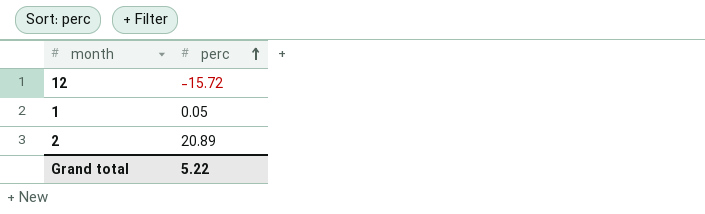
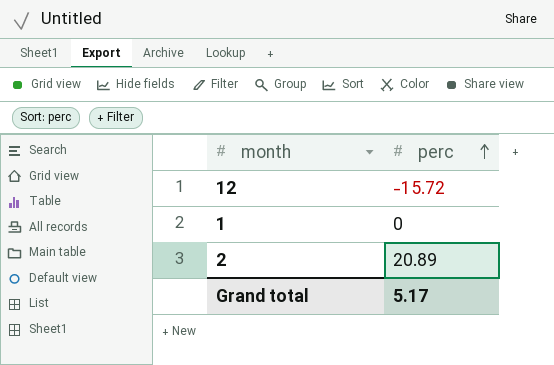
1 | perc: 0.05 -> 0
Grand total | perc: 5.22 -> 5.17

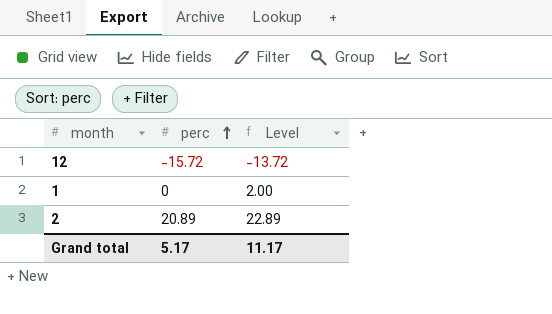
column Level | formula: none -> [perc] + 2

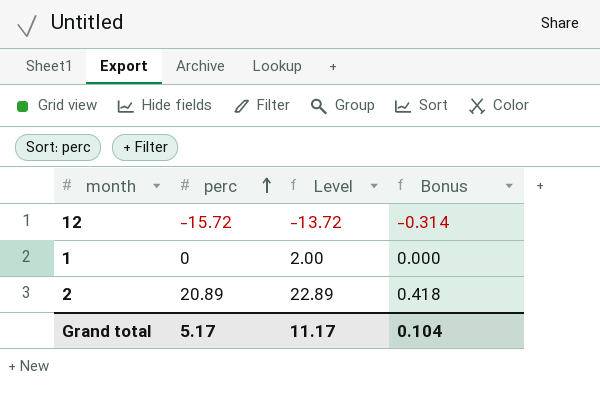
column Bonus | formula: none -> [perc] * 0.02

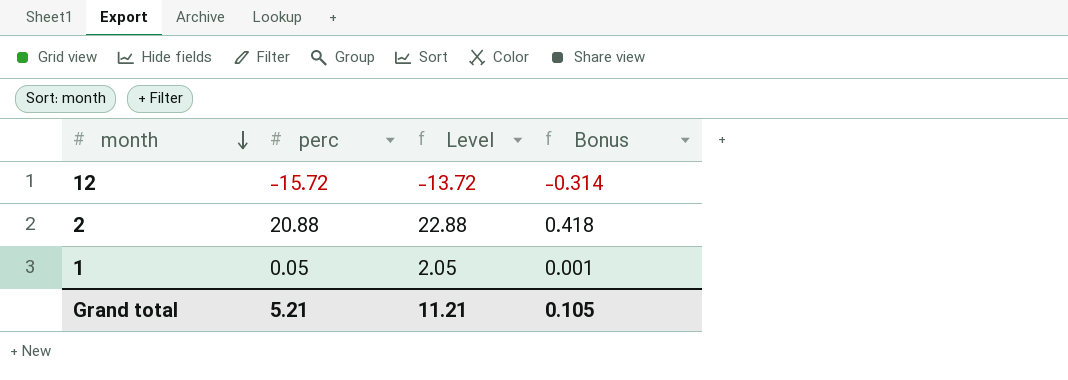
row order: perc ascending -> month descending
2 | perc: 20.89 -> 20.88
2 | Level: 22.89 -> 22.88
1 | perc: 0 -> 0.05
1 | Level: 2.00 -> 2.05
1 | Bonus: 0.000 -> 0.001
Grand total | perc: 5.17 -> 5.21
Grand total | Level: 11.17 -> 11.21
Grand total | Bonus: 0.104 -> 0.105

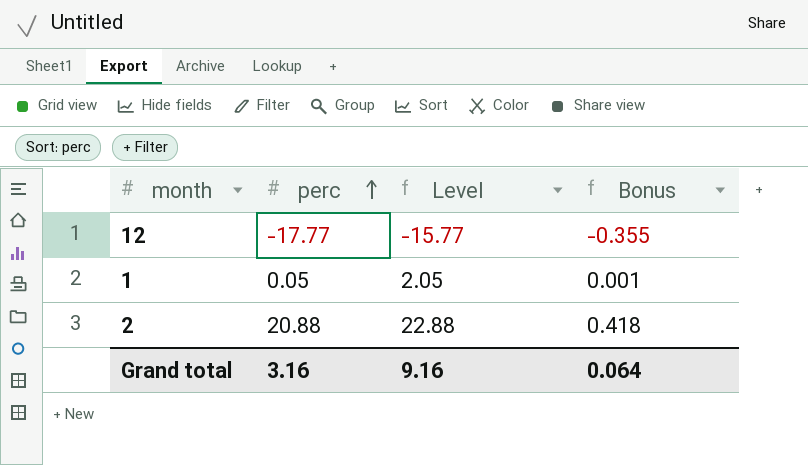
row order: month descending -> perc ascending
12 | perc: -15.72 -> -17.77
12 | Level: -13.72 -> -15.77
12 | Bonus: -0.314 -> -0.355
Grand total | perc: 5.21 -> 3.16
Grand total | Level: 11.21 -> 9.16
Grand total | Bonus: 0.105 -> 0.064

